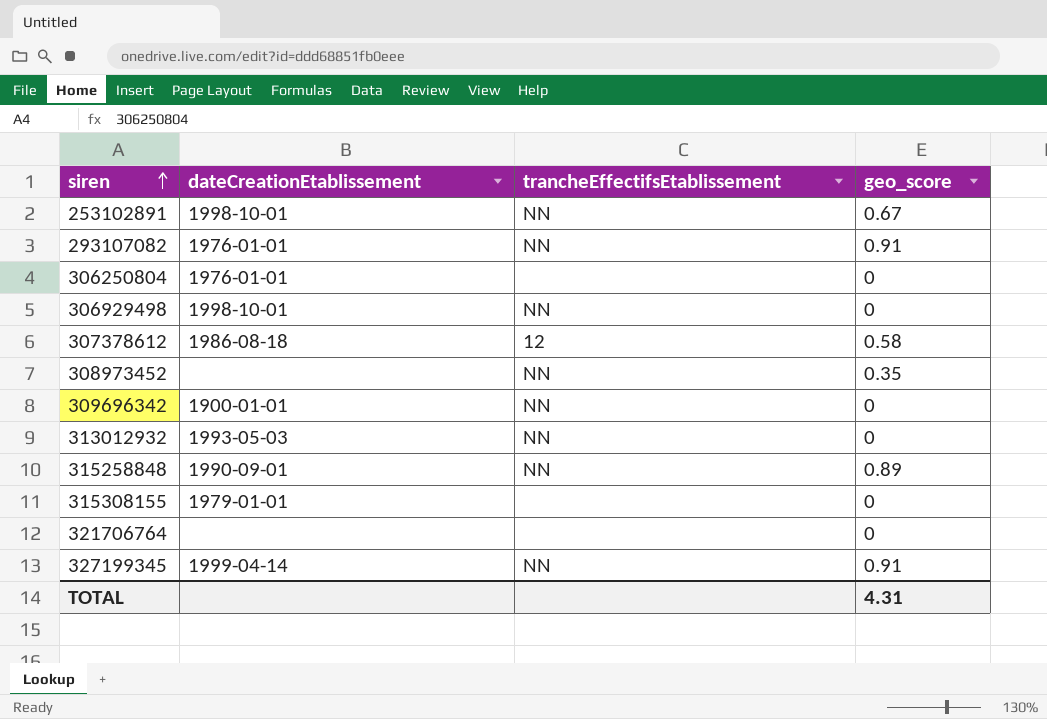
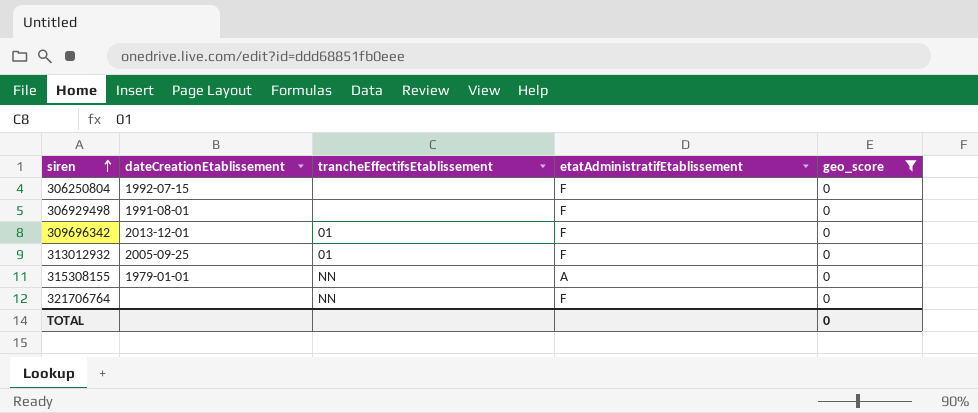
filter: none -> geo_score = 0
column etatAdministratifEtablissement | position: none -> 4
306250804 | dateCreationEtablissement: 1976-01-01 -> 1992-07-15
306929498 | dateCreationEtablissement: 1998-10-01 -> 1991-08-01
306929498 | trancheEffectifsEtablissement: NN -> none
309696342 | dateCreationEtablissement: 1900-01-01 -> 2013-12-01
309696342 | trancheEffectifsEtablissement: NN -> 01
313012932 | dateCreationEtablissement: 1993-05-03 -> 2005-09-25
313012932 | trancheEffectifsEtablissement: NN -> 01
315308155 | trancheEffectifsEtablissement: none -> NN
321706764 | trancheEffectifsEtablissement: none -> NN
TOTAL | geo_score: 4.31 -> 0

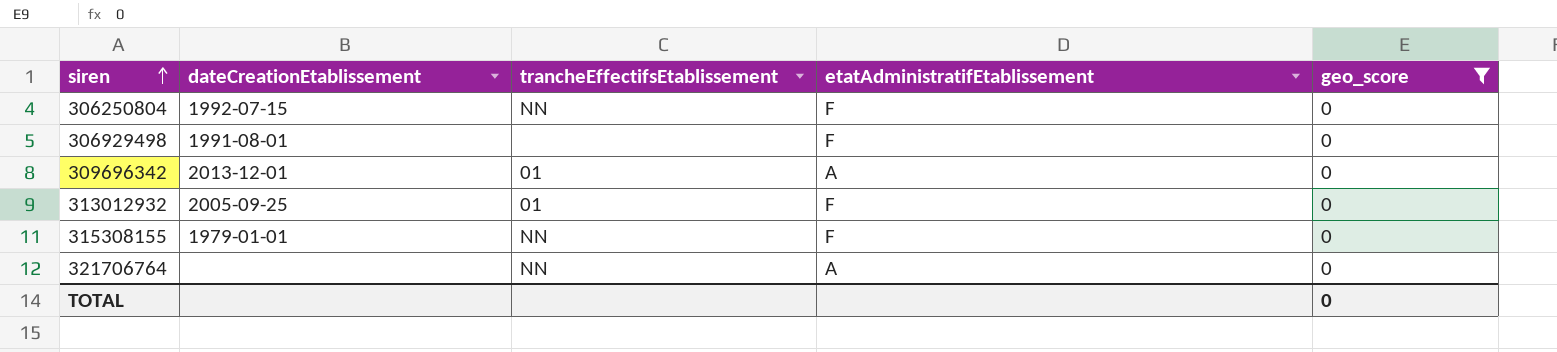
306250804 | trancheEffectifsEtablissement: none -> NN
309696342 | etatAdministratifEtablissement: F -> A
315308155 | etatAdministratifEtablissement: A -> F
321706764 | etatAdministratifEtablissement: F -> A

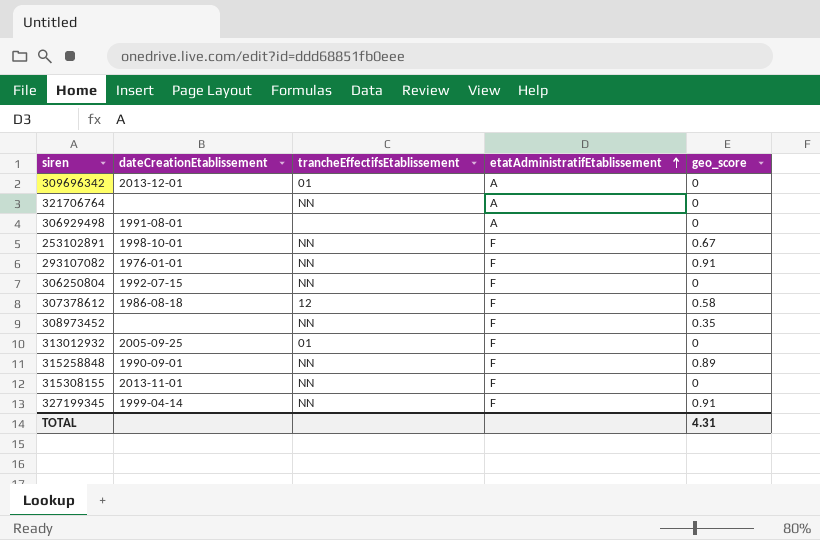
filter: geo_score = 0 -> none
row order: siren ascending -> etatAdministratifEtablissement ascending
306929498 | etatAdministratifEtablissement: F -> A
315308155 | dateCreationEtablissement: 1979-01-01 -> 2013-11-01
TOTAL | geo_score: 0 -> 4.31

